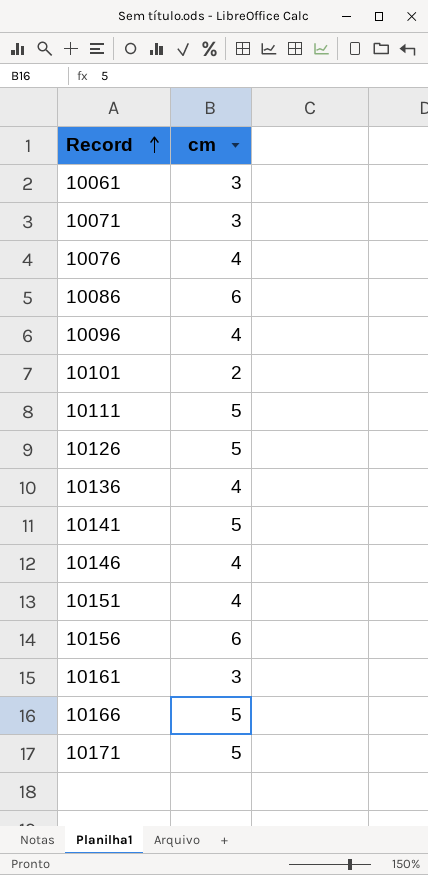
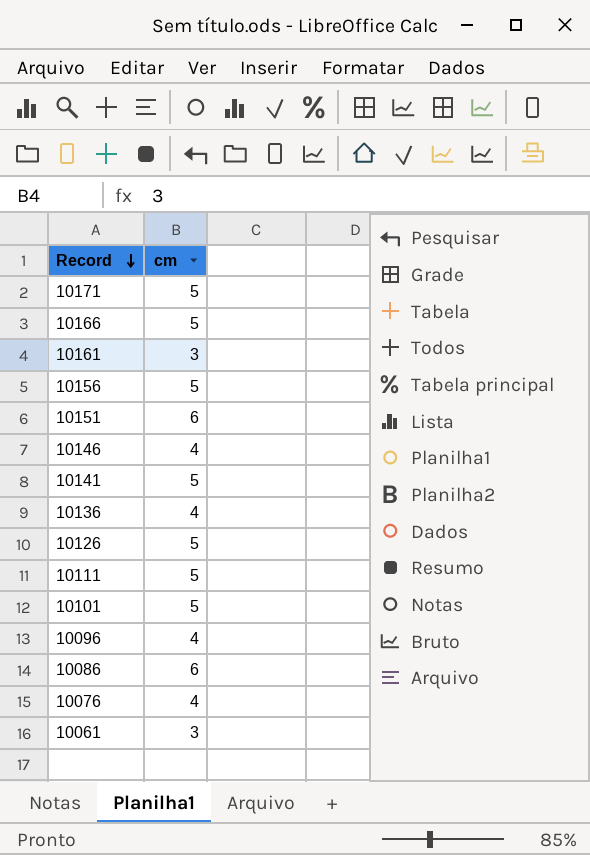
row order: Record ascending -> Record descending
row 10071: 3 -> none
10156 | cm: 6 -> 5
10151 | cm: 4 -> 6
10101 | cm: 2 -> 5

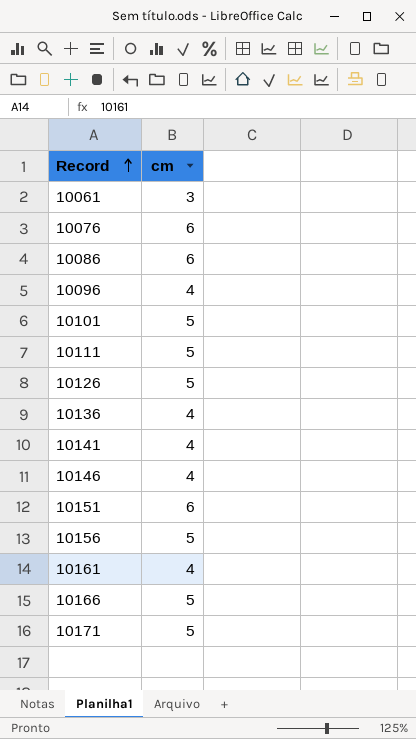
row order: Record descending -> Record ascending
10076 | cm: 4 -> 6
10141 | cm: 5 -> 4
10161 | cm: 3 -> 4

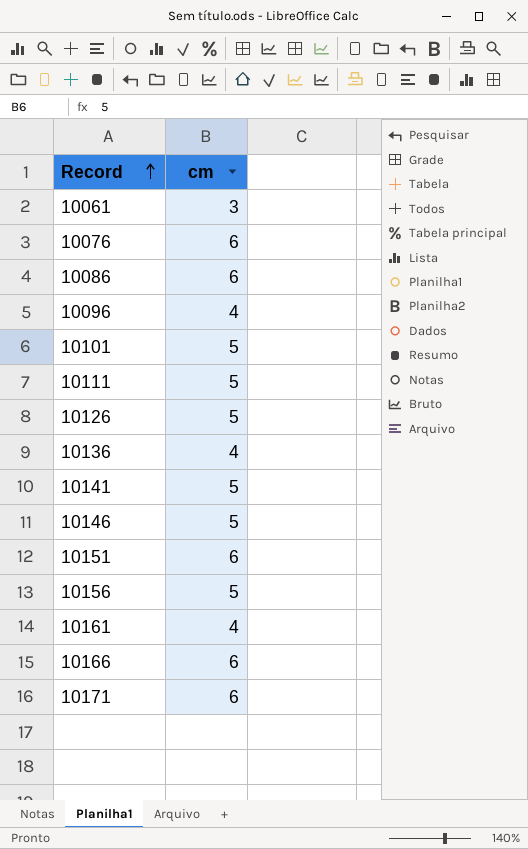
10141 | cm: 4 -> 5
10146 | cm: 4 -> 5
10166 | cm: 5 -> 6
10171 | cm: 5 -> 6

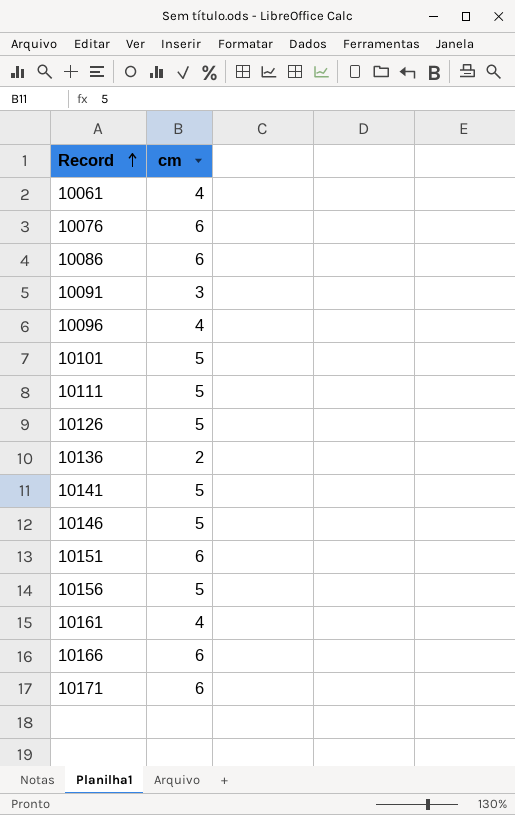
10061 | cm: 3 -> 4
row 10091: none -> 3
10136 | cm: 4 -> 2

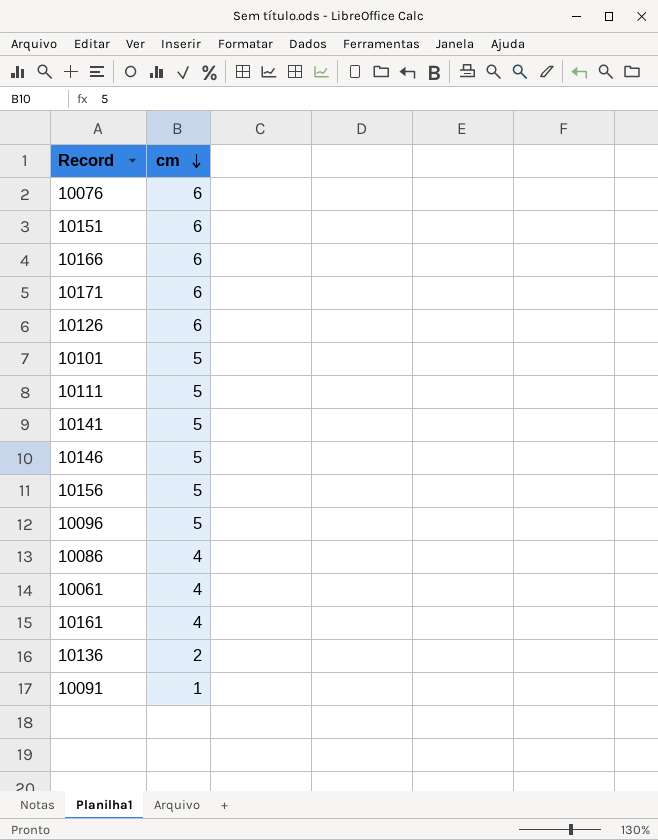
row order: Record ascending -> cm descending
10126 | cm: 5 -> 6
10096 | cm: 4 -> 5
10086 | cm: 6 -> 4
10091 | cm: 3 -> 1

